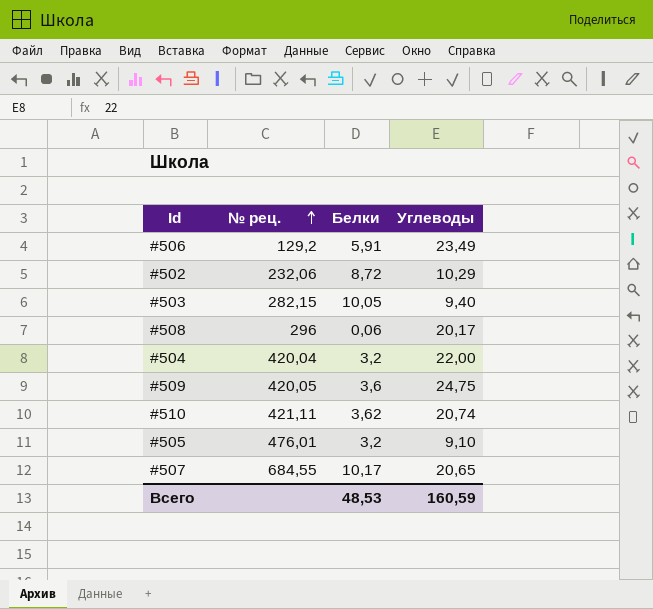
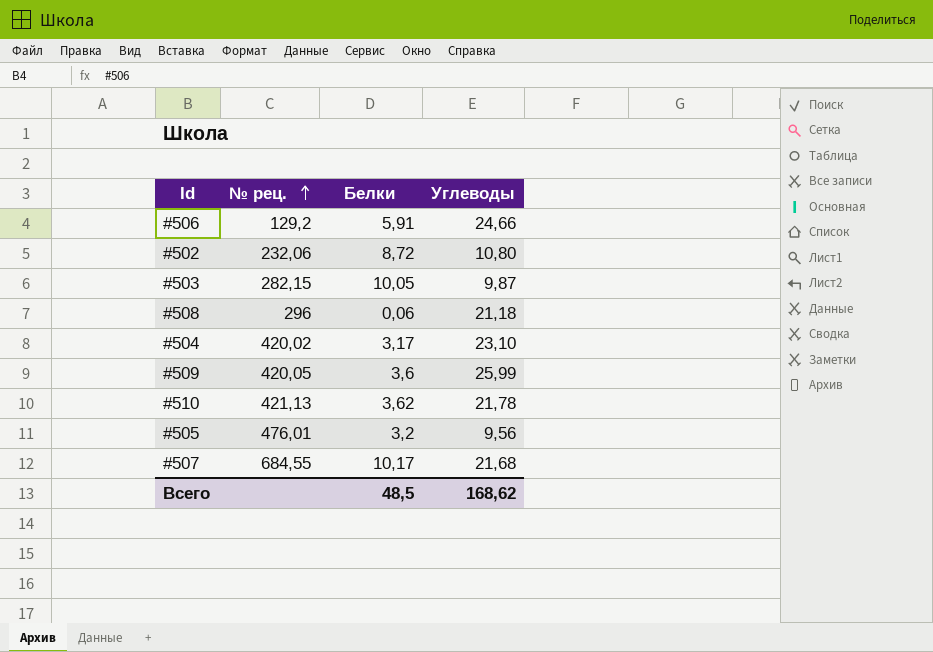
#506 | Углеводы: 23,49 -> 24,66
#502 | Углеводы: 10,29 -> 10,80
#503 | Углеводы: 9,40 -> 9,87
#508 | Углеводы: 20,17 -> 21,18
#504 | № рец.: 420,04 -> 420,02
#504 | Белки: 3,2 -> 3,17
#504 | Углеводы: 22,00 -> 23,10
#509 | Углеводы: 24,75 -> 25,99
#510 | № рец.: 421,11 -> 421,13
#510 | Углеводы: 20,74 -> 21,78
#505 | Углеводы: 9,10 -> 9,56
#507 | Углеводы: 20,65 -> 21,68
Всего | Белки: 48,53 -> 48,5
Всего | Углеводы: 160,59 -> 168,62

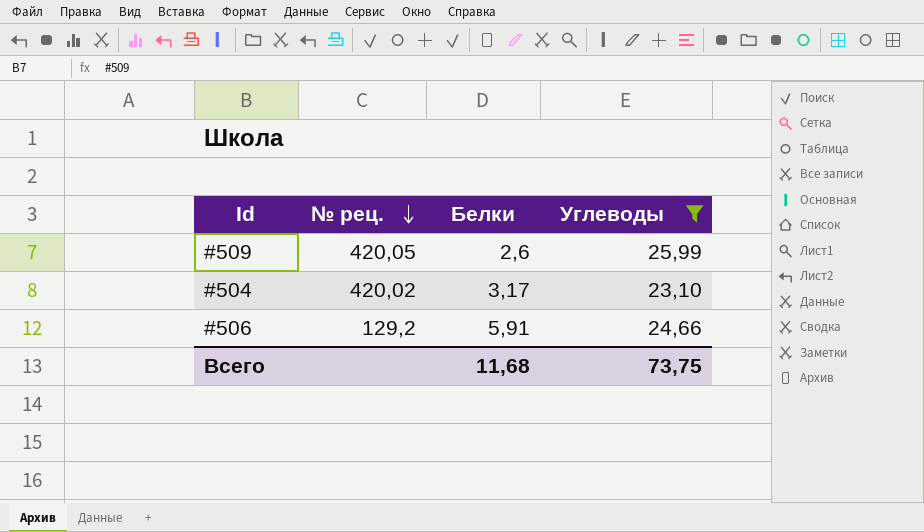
filter: none -> Углеводы >= 23,10
row order: № рец. ascending -> № рец. descending
#509 | Белки: 3,6 -> 2,6
Всего | Белки: 48,5 -> 11,68
Всего | Углеводы: 168,62 -> 73,75

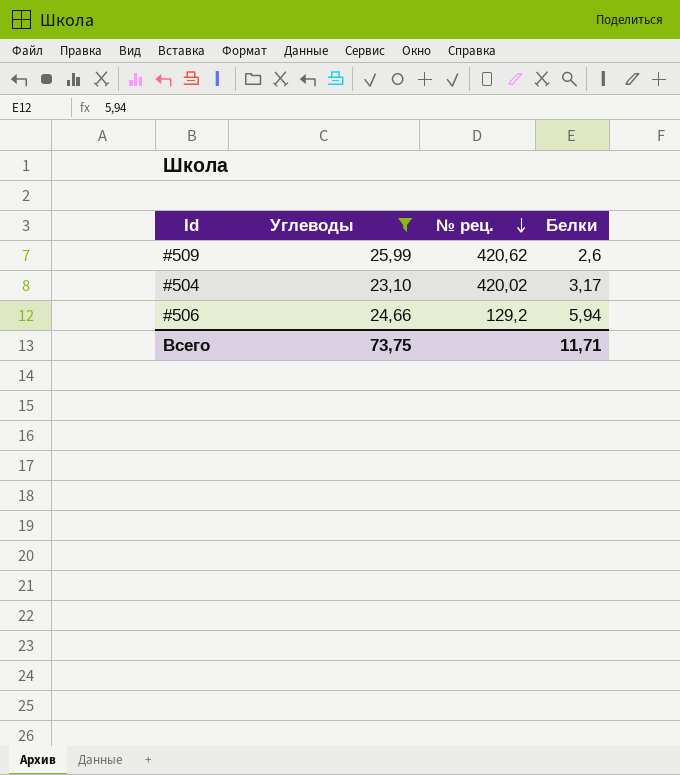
column Углеводы | position: 4 -> 2
#509 | № рец.: 420,05 -> 420,62
#506 | Белки: 5,91 -> 5,94
Всего | Белки: 11,68 -> 11,71

